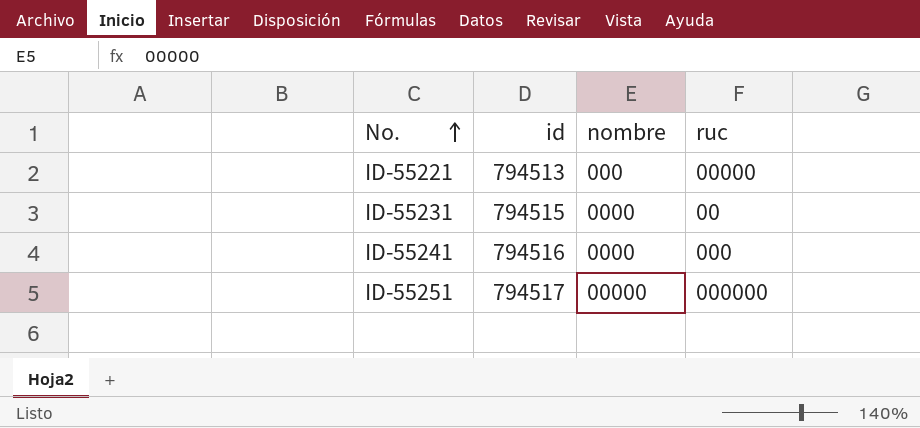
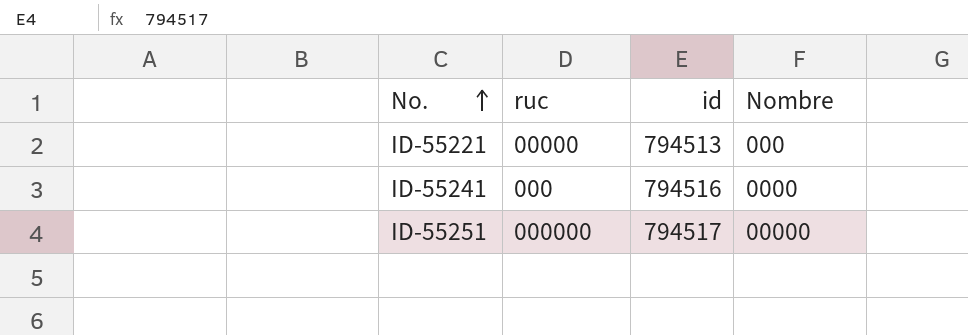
column ruc | position: 4 -> 2
column name: nombre -> Nombre
row ID-55231: 794515 | 0000 | 00 -> none

